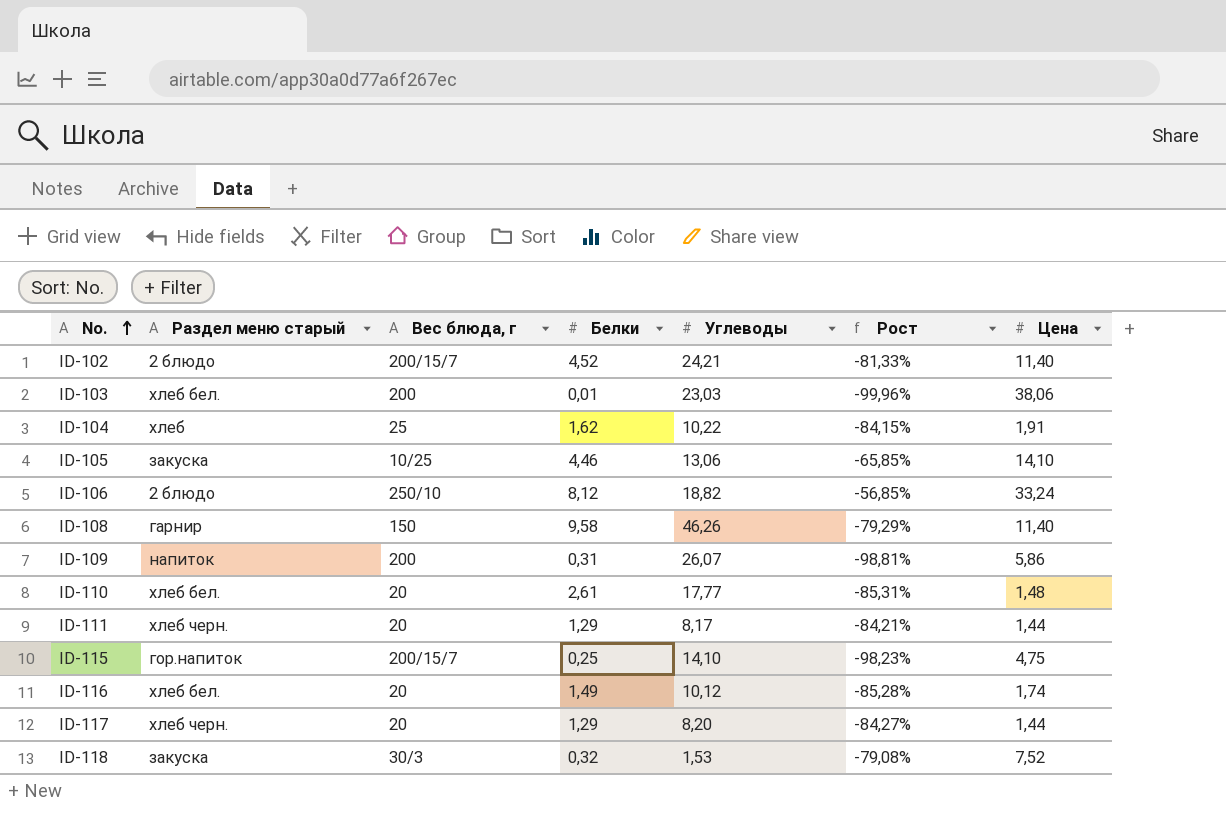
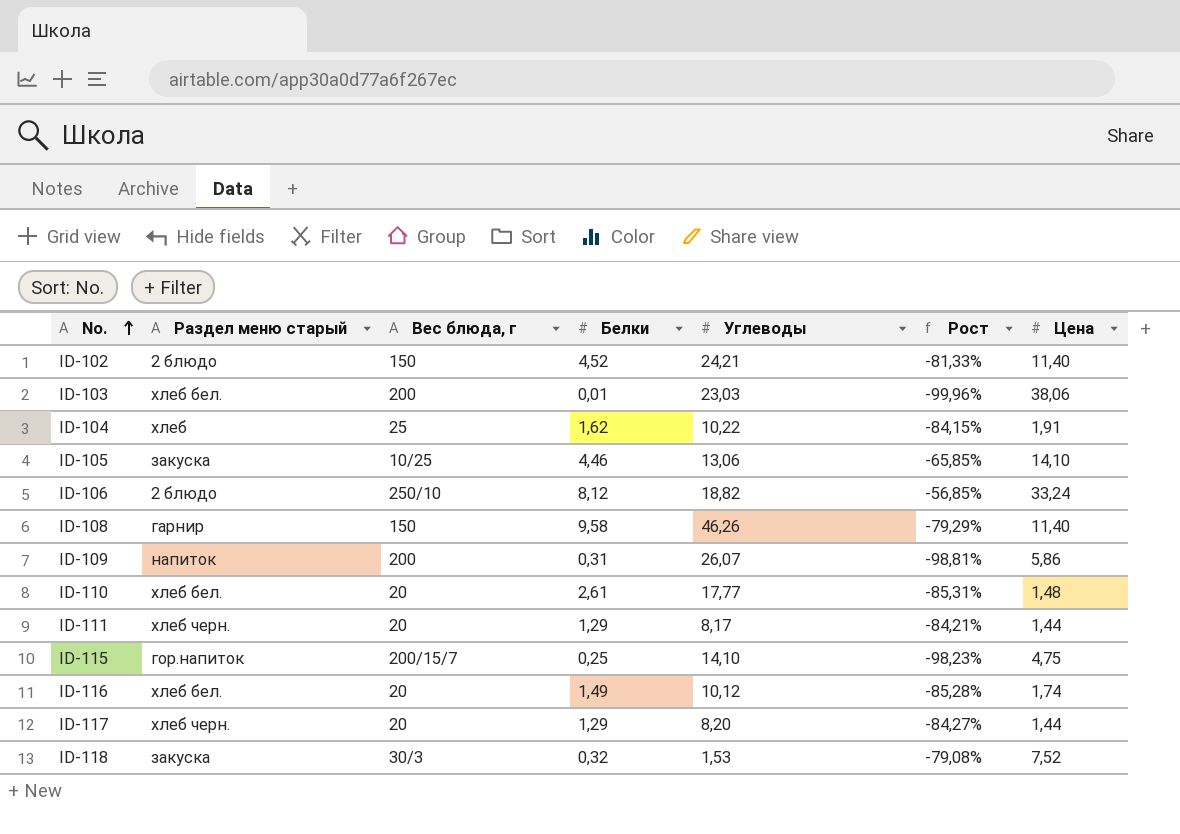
ID-102 | Вес блюда, г: 200/15/7 -> 150

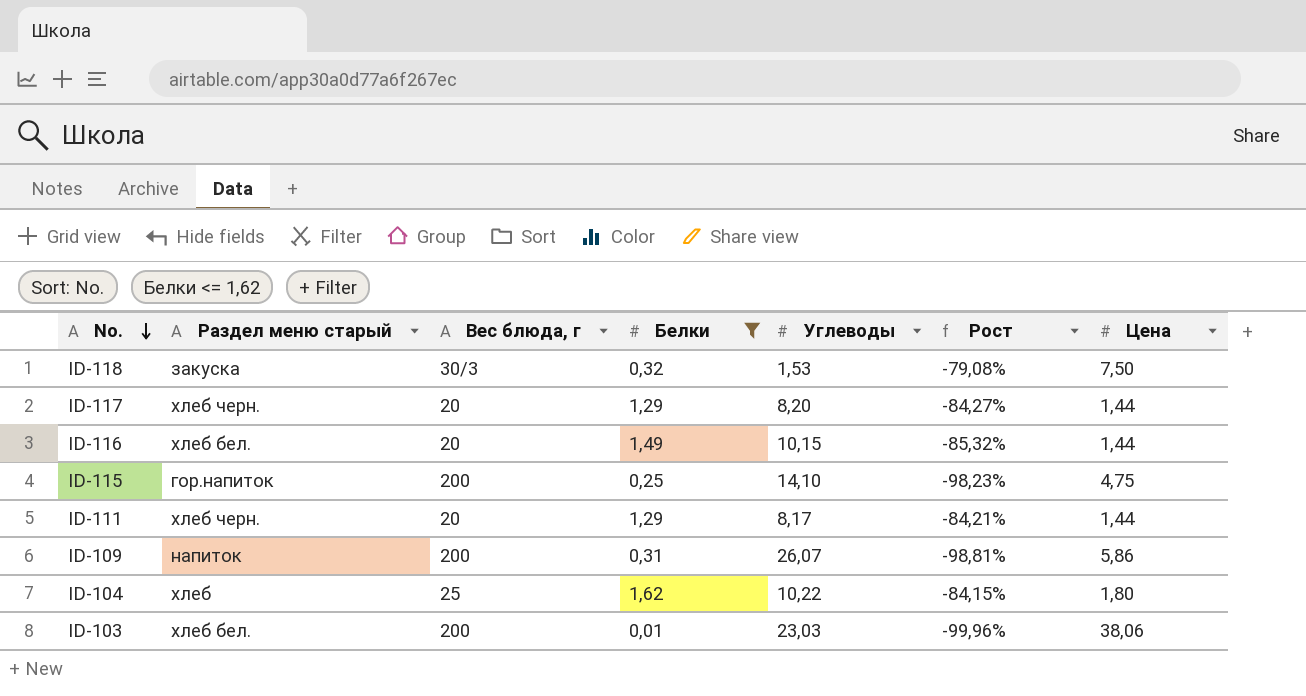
filter: none -> Белки <= 1,62
row order: No. ascending -> No. descending
ID-118 | Цена: 7,52 -> 7,50
ID-116 | Углеводы: 10,12 -> 10,15
ID-116 | Рост: -85,28% -> -85,32%
ID-116 | Цена: 1,74 -> 1,44
ID-115 | Вес блюда, г: 200/15/7 -> 200
ID-104 | Цена: 1,91 -> 1,80

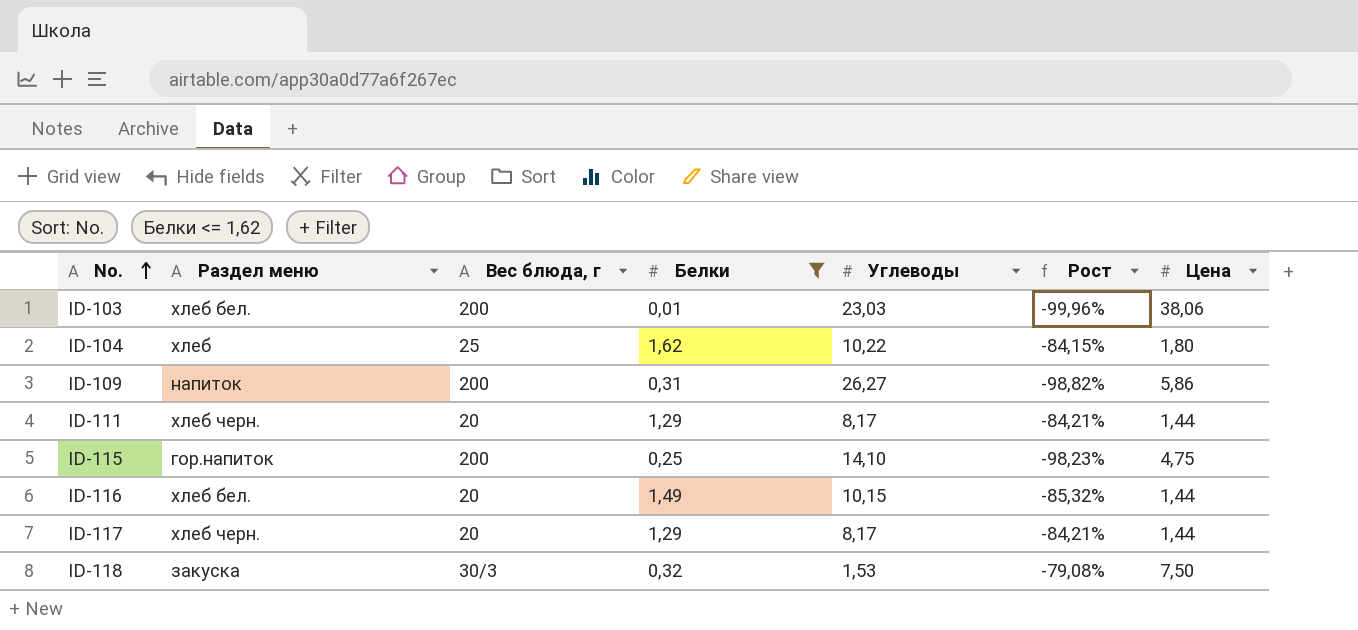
row order: No. descending -> No. ascending
column name: Раздел меню старый -> Раздел меню
ID-109 | Углеводы: 26,07 -> 26,27
ID-109 | Рост: -98,81% -> -98,82%
ID-117 | Углеводы: 8,20 -> 8,17
ID-117 | Рост: -84,27% -> -84,21%

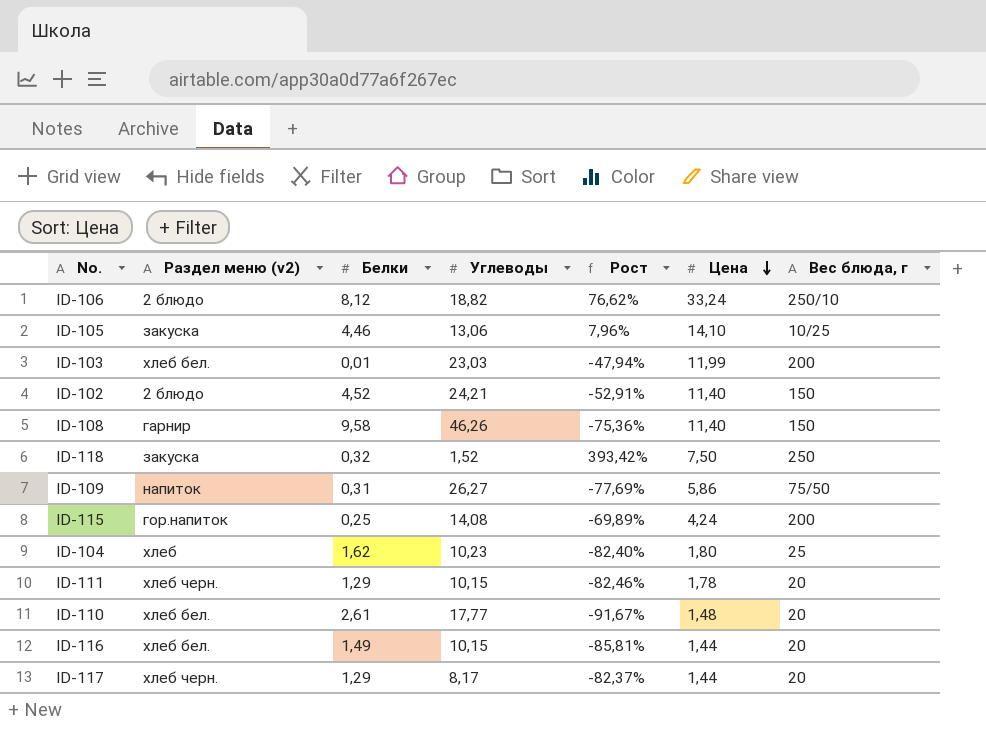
filter: Белки <= 1,62 -> none
row order: No. ascending -> Цена descending
column name: Раздел меню -> Раздел меню (v2)
column Рост | formula: ([Белки] - [Углеводы]) / [Углеводы] -> ([Цена] - [Углеводы]) / [Углеводы]
column Вес блюда, г | position: 3 -> 7
ID-103 | Цена: 38,06 -> 11,99
ID-118 | Углеводы: 1,53 -> 1,52
ID-118 | Вес блюда, г: 30/3 -> 250
ID-109 | Вес блюда, г: 200 -> 75/50
ID-115 | Углеводы: 14,10 -> 14,08
ID-115 | Цена: 4,75 -> 4,24
ID-104 | Углеводы: 10,22 -> 10,23
ID-111 | Углеводы: 8,17 -> 10,15
ID-111 | Цена: 1,44 -> 1,78

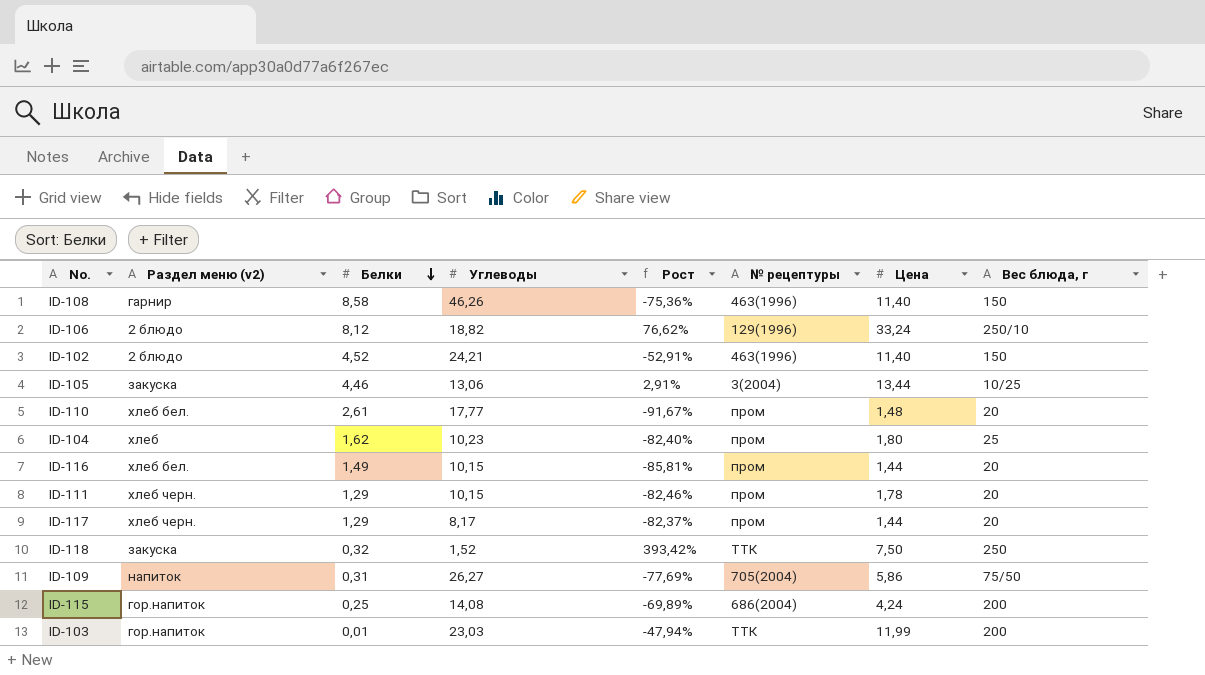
row order: Цена descending -> Белки descending
column № рецептуры | position: none -> 6
ID-108 | Белки: 9,58 -> 8,58
ID-105 | Рост: 7,96% -> 2,91%
ID-105 | Цена: 14,10 -> 13,44
ID-103 | Раздел меню (v2): хлеб бел. -> гор.напиток

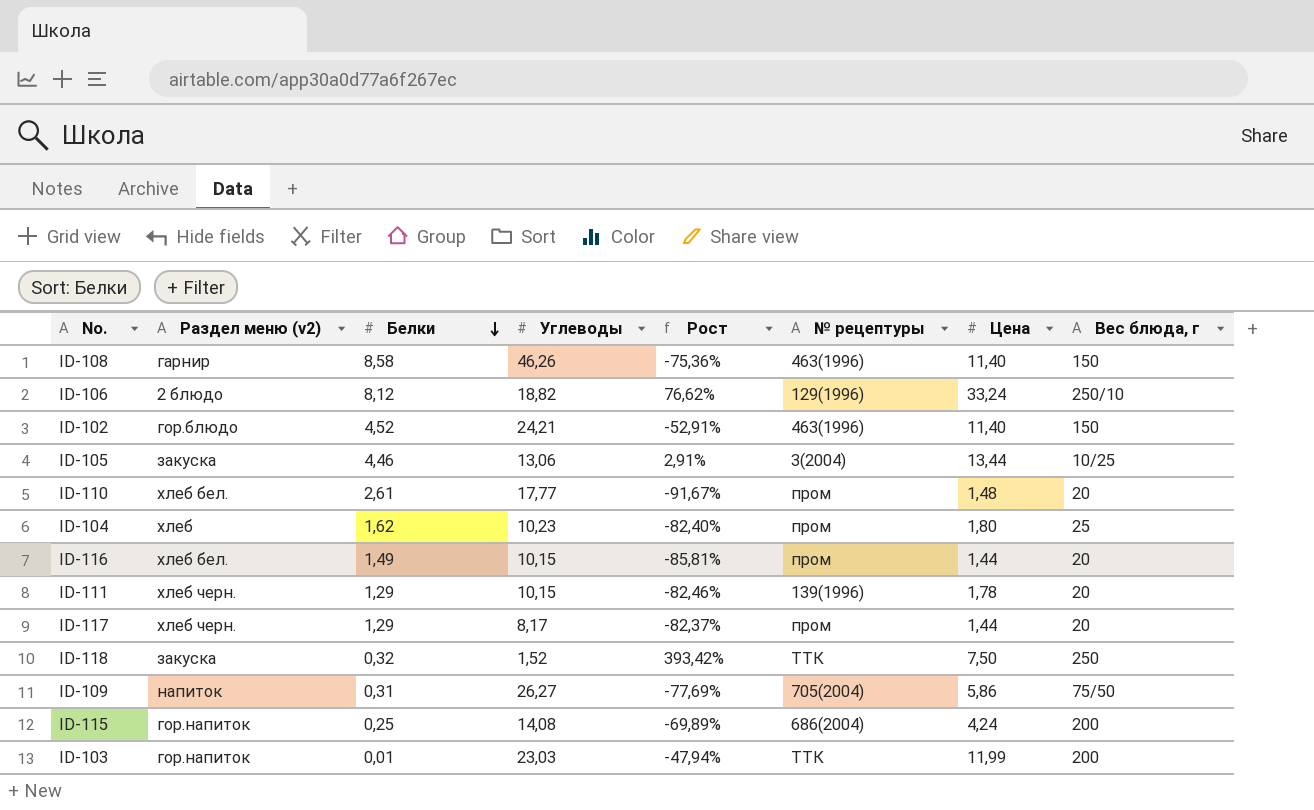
ID-102 | Раздел меню (v2): 2 блюдо -> гор.блюдо
ID-111 | № рецептуры: пром -> 139(1996)

